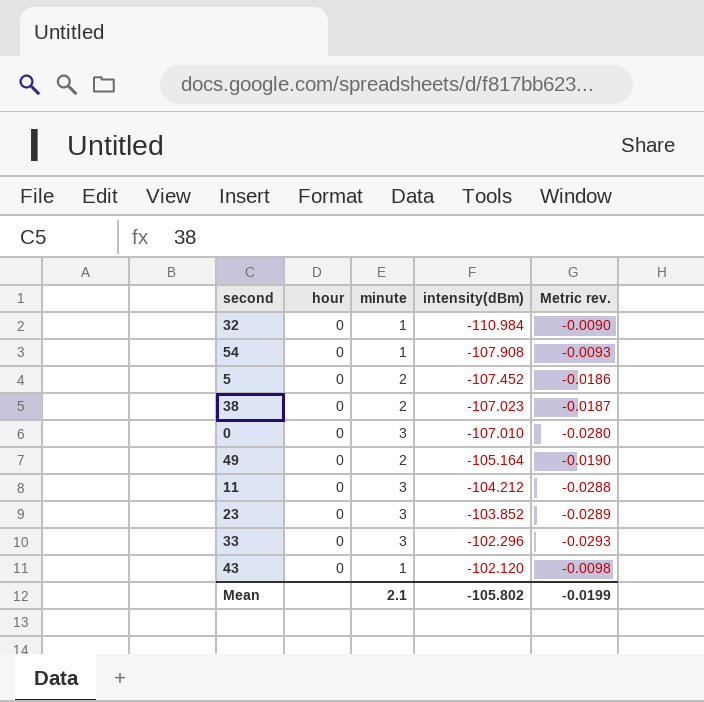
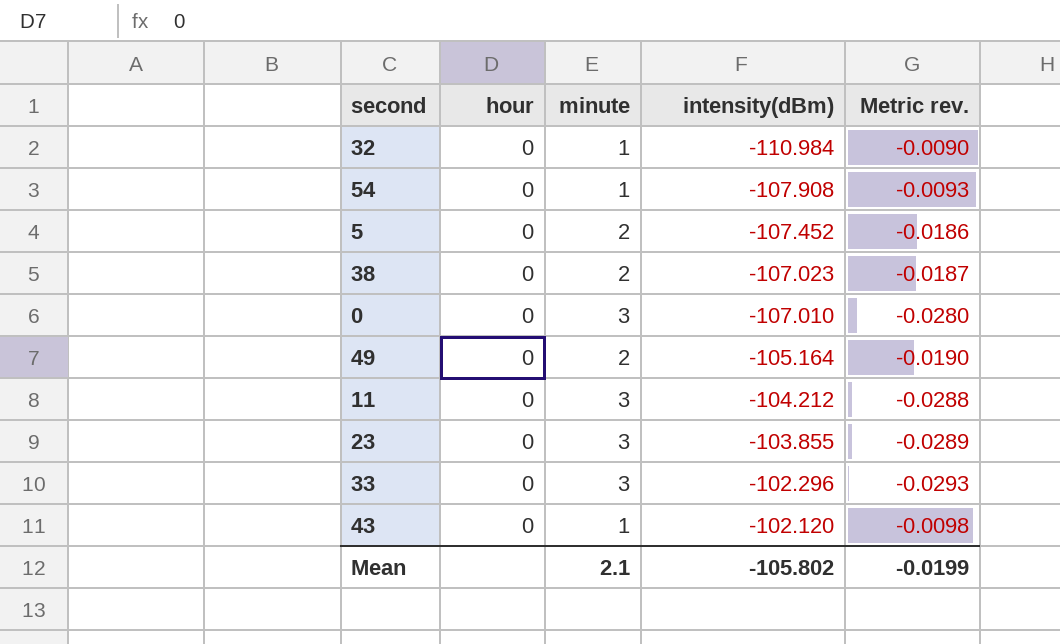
23 | intensity(dBm): -103.852 -> -103.855

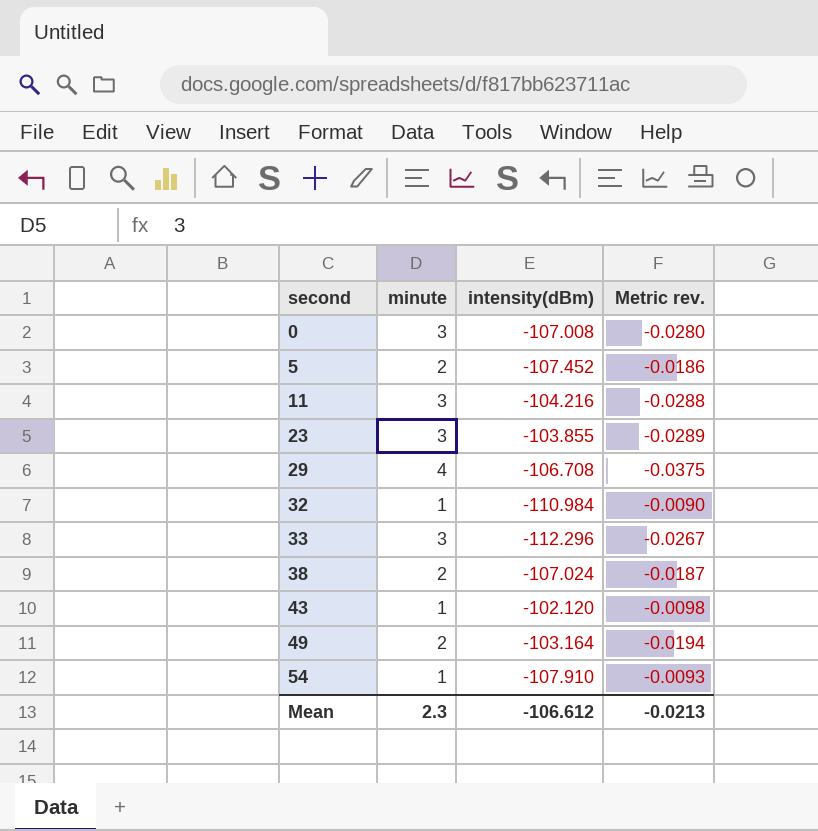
row order: intensity(dBm) ascending -> second ascending
column hour | position: 2 -> none
0 | intensity(dBm): -107.010 -> -107.008
11 | intensity(dBm): -104.212 -> -104.216
row 29: none -> 4 | -106.708 | -0.0375
33 | intensity(dBm): -102.296 -> -112.296
33 | Metric rev.: -0.0293 -> -0.0267
38 | intensity(dBm): -107.023 -> -107.024
49 | intensity(dBm): -105.164 -> -103.164
49 | Metric rev.: -0.0190 -> -0.0194
54 | intensity(dBm): -107.908 -> -107.910
Mean | minute: 2.1 -> 2.3
Mean | intensity(dBm): -105.802 -> -106.612
Mean | Metric rev.: -0.0199 -> -0.0213

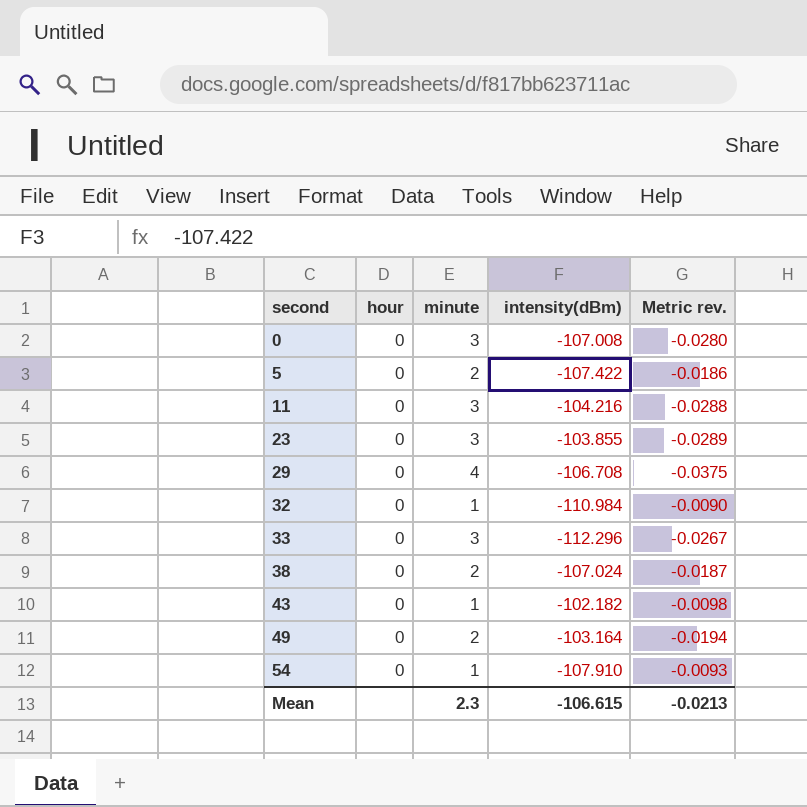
column hour | position: none -> 2
5 | intensity(dBm): -107.452 -> -107.422
43 | intensity(dBm): -102.120 -> -102.182
Mean | intensity(dBm): -106.612 -> -106.615

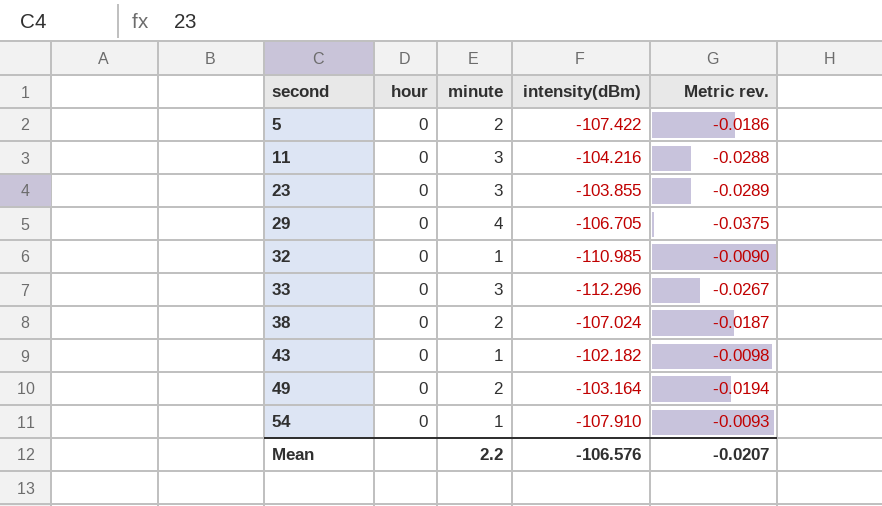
row 0: 0 | 3 | -107.008 | -0.0280 -> none
29 | intensity(dBm): -106.708 -> -106.705
32 | intensity(dBm): -110.984 -> -110.985
Mean | minute: 2.3 -> 2.2
Mean | intensity(dBm): -106.615 -> -106.576
Mean | Metric rev.: -0.0213 -> -0.0207

